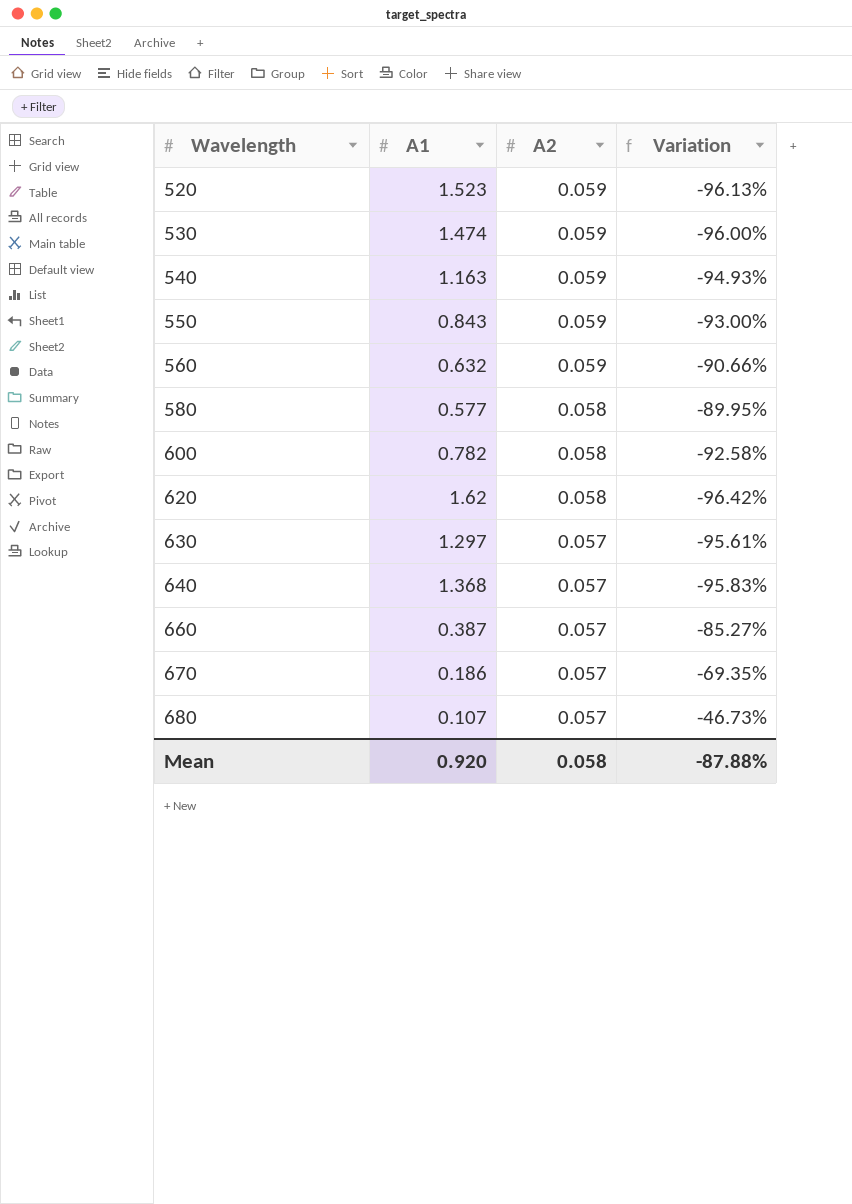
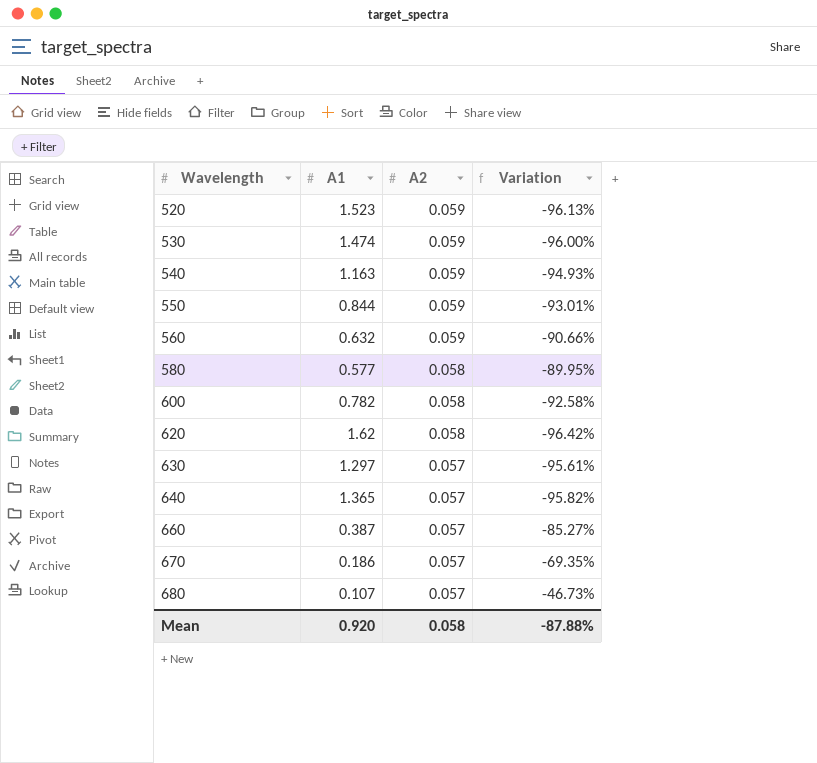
550 | A1: 0.843 -> 0.844
550 | Variation: -93.00% -> -93.01%
640 | A1: 1.368 -> 1.365
640 | Variation: -95.83% -> -95.82%

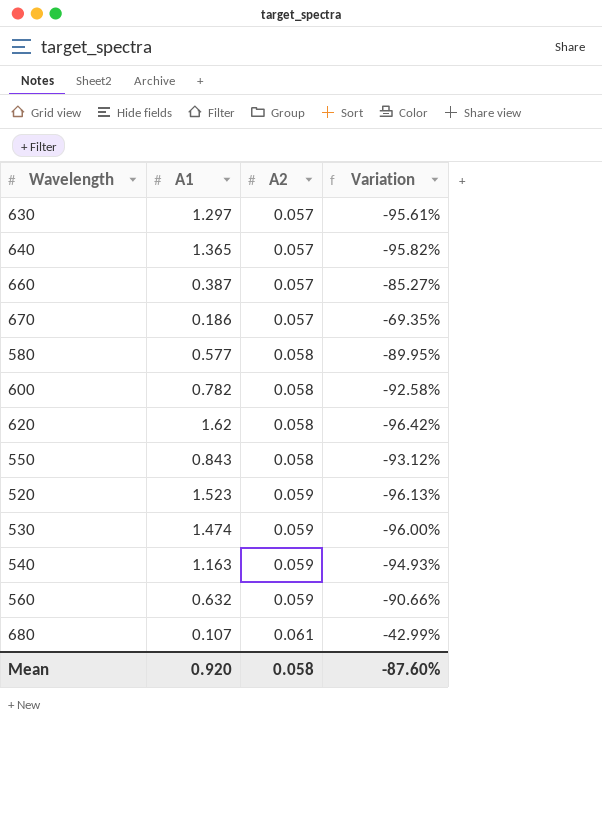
row order: Wavelength ascending -> A2 ascending
550 | A1: 0.844 -> 0.843
550 | A2: 0.059 -> 0.058
550 | Variation: -93.01% -> -93.12%
680 | A2: 0.057 -> 0.061
680 | Variation: -46.73% -> -42.99%
Mean | Variation: -87.88% -> -87.60%

